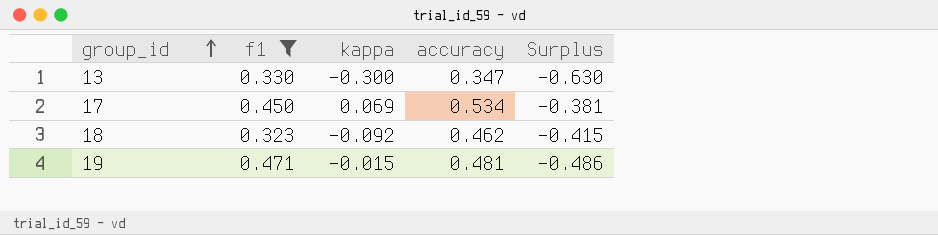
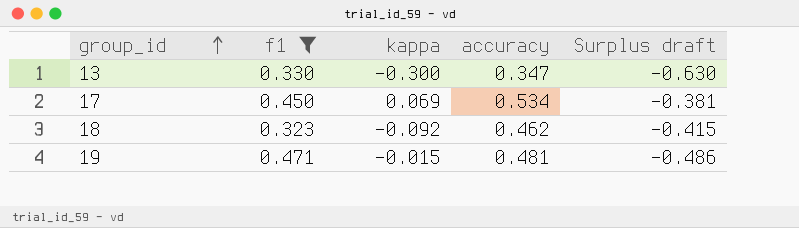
column name: Surplus -> Surplus draft

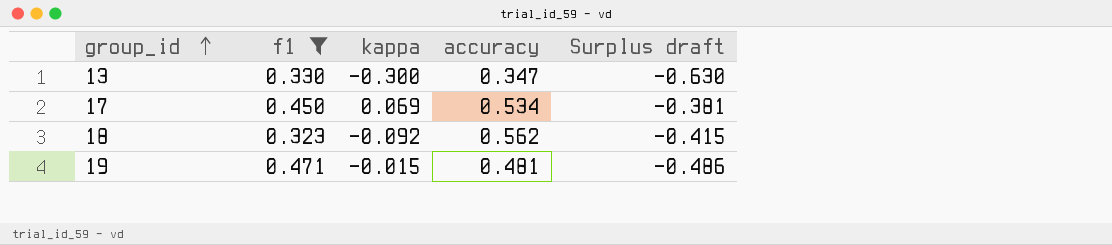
18 | accuracy: 0.462 -> 0.562

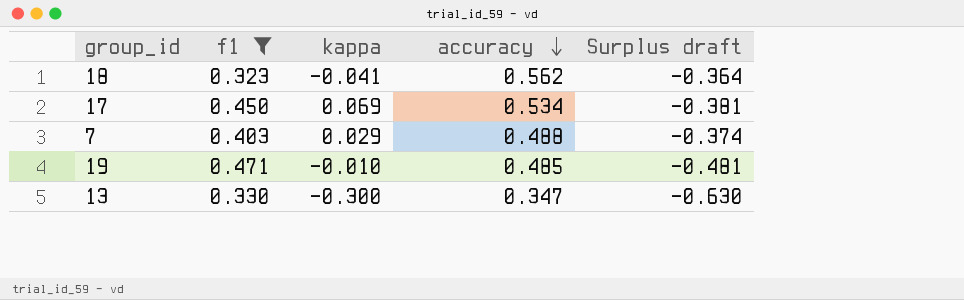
row order: group_id ascending -> accuracy descending
18 | kappa: -0.092 -> -0.041
18 | Surplus draft: -0.415 -> -0.364
row 7: none -> 0.403 | 0.029 | 0.488 | -0.374
19 | kappa: -0.015 -> -0.010
19 | accuracy: 0.481 -> 0.485
19 | Surplus draft: -0.486 -> -0.481

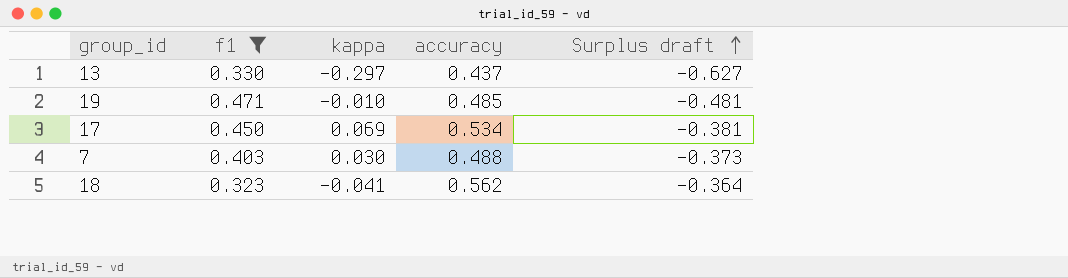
row order: accuracy descending -> Surplus draft ascending
13 | kappa: -0.300 -> -0.297
13 | accuracy: 0.347 -> 0.437
13 | Surplus draft: -0.630 -> -0.627
7 | kappa: 0.029 -> 0.030
7 | Surplus draft: -0.374 -> -0.373

